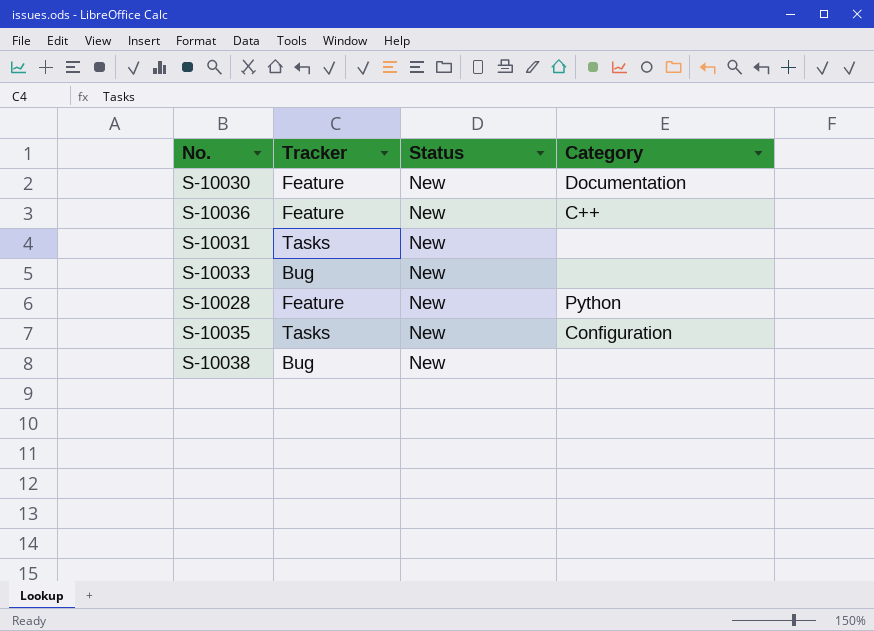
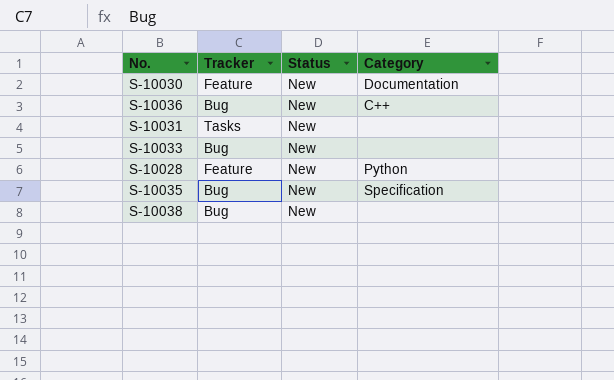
S-10036 | Tracker: Feature -> Bug
S-10035 | Tracker: Tasks -> Bug
S-10035 | Category: Configuration -> Specification

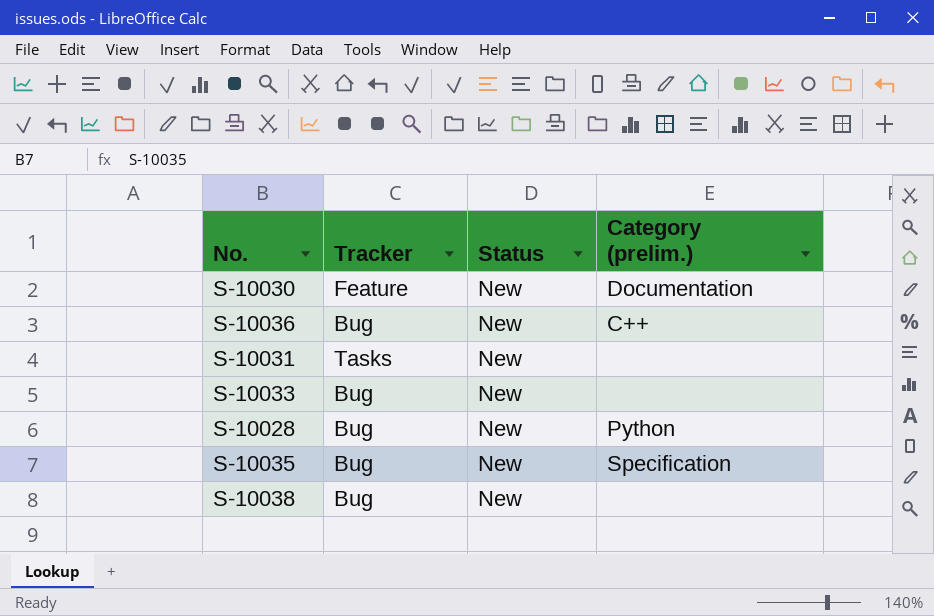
column name: Category -> Category (prelim.)
S-10028 | Tracker: Feature -> Bug

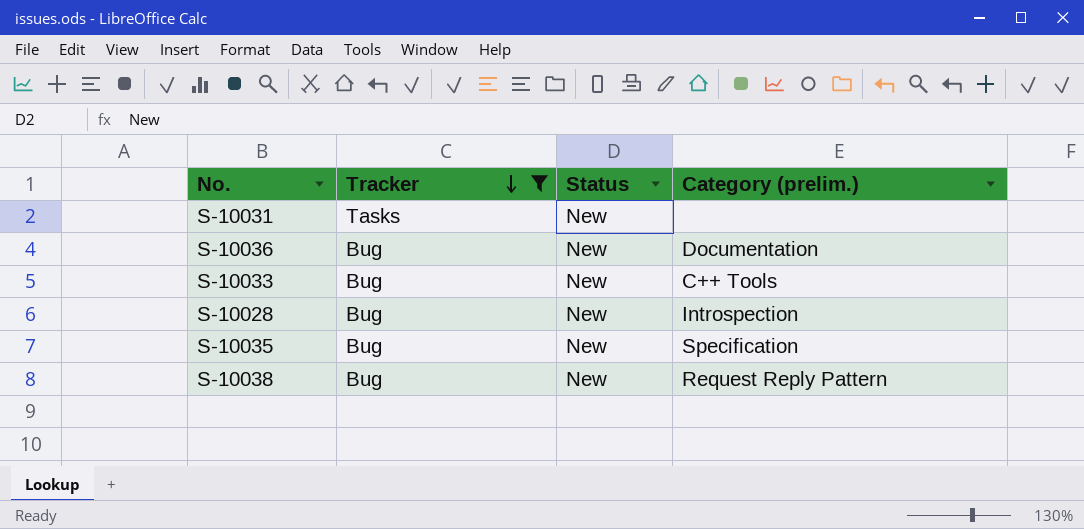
filter: none -> Tracker != Feature
row order: none -> Tracker descending
S-10036 | Category (prelim.): C++ -> Documentation
S-10033 | Category (prelim.): none -> C++ Tools
S-10028 | Category (prelim.): Python -> Introspection
S-10038 | Category (prelim.): none -> Request Reply Pattern

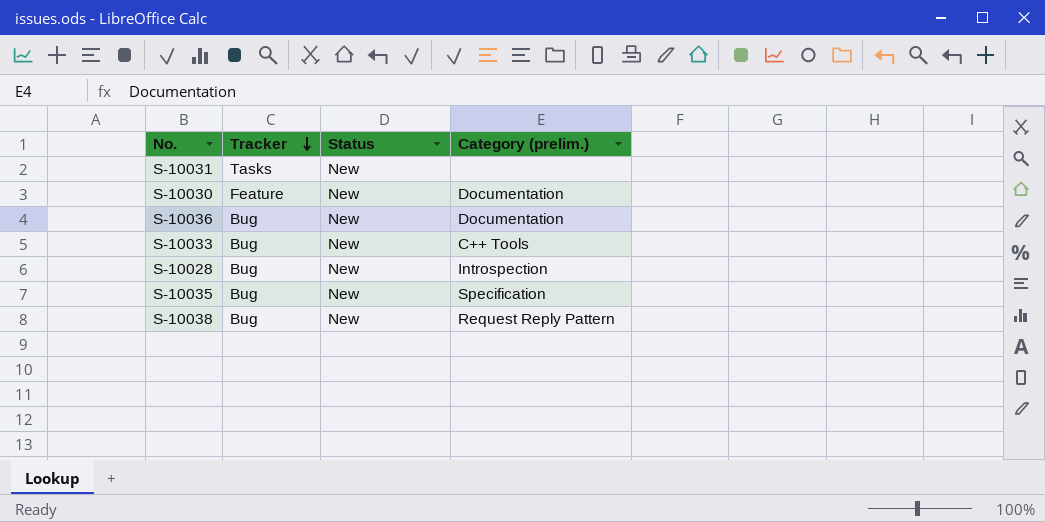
filter: Tracker != Feature -> none

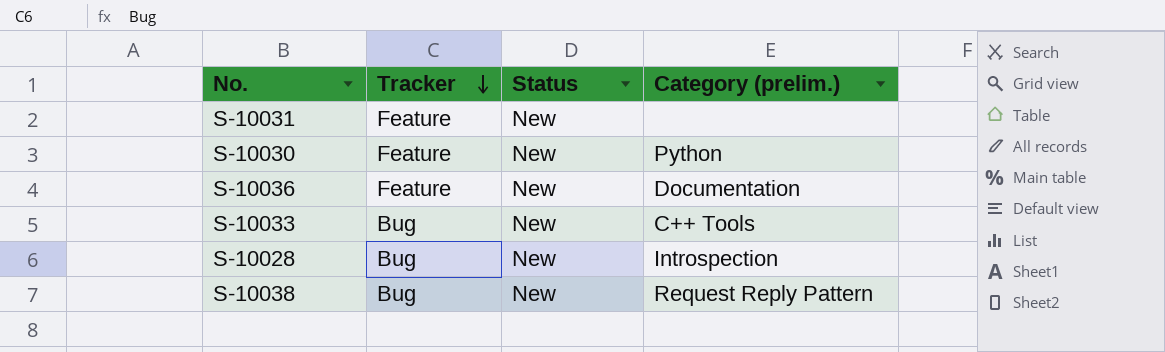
row S-10035: Bug | New | Specification -> none
S-10031 | Tracker: Tasks -> Feature
S-10030 | Category (prelim.): Documentation -> Python
S-10036 | Tracker: Bug -> Feature

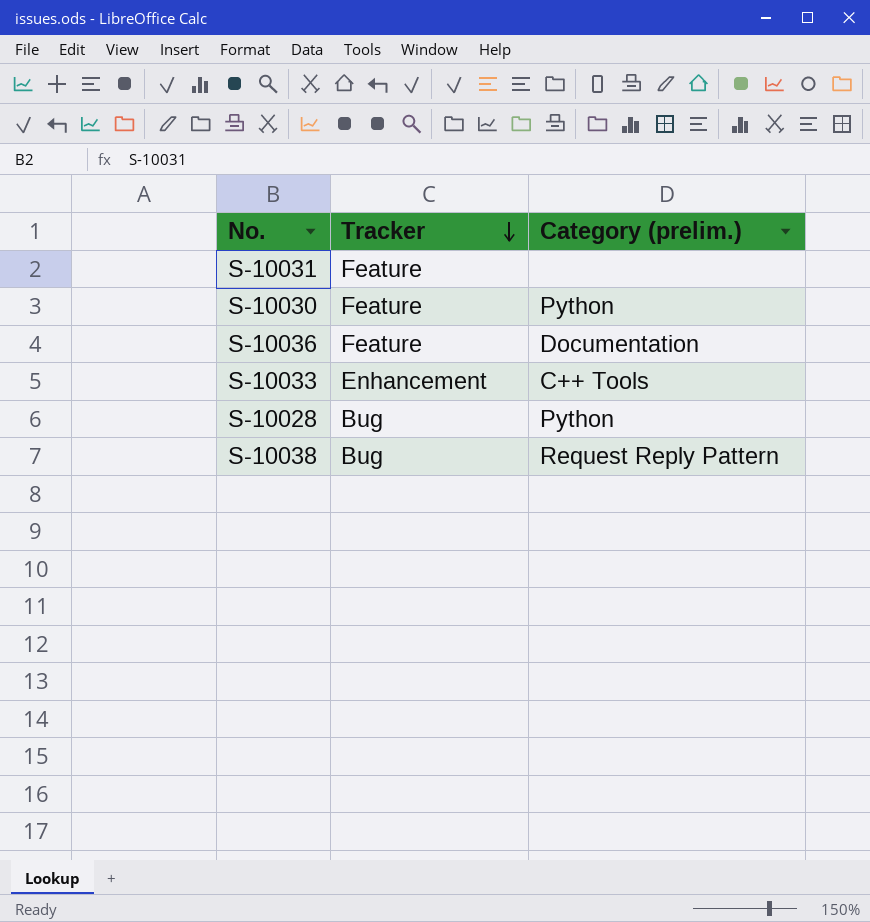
column Status | position: 3 -> none
S-10033 | Tracker: Bug -> Enhancement
S-10028 | Category (prelim.): Introspection -> Python

